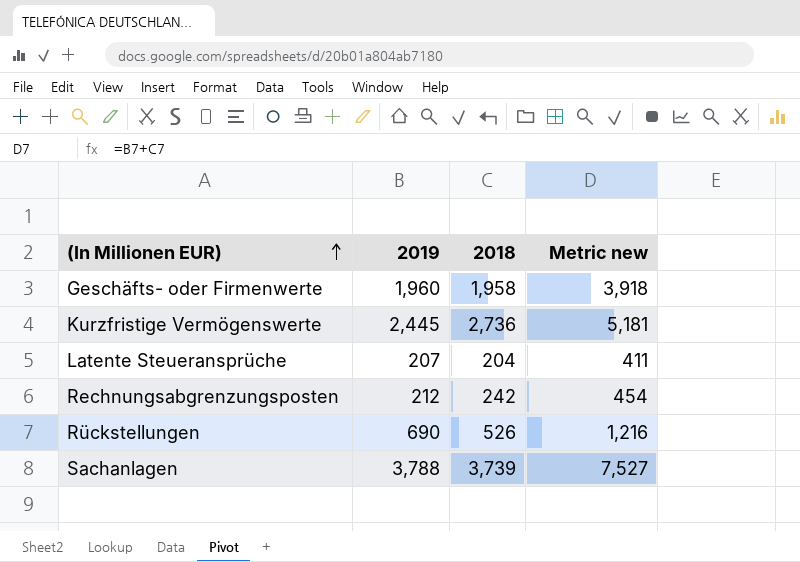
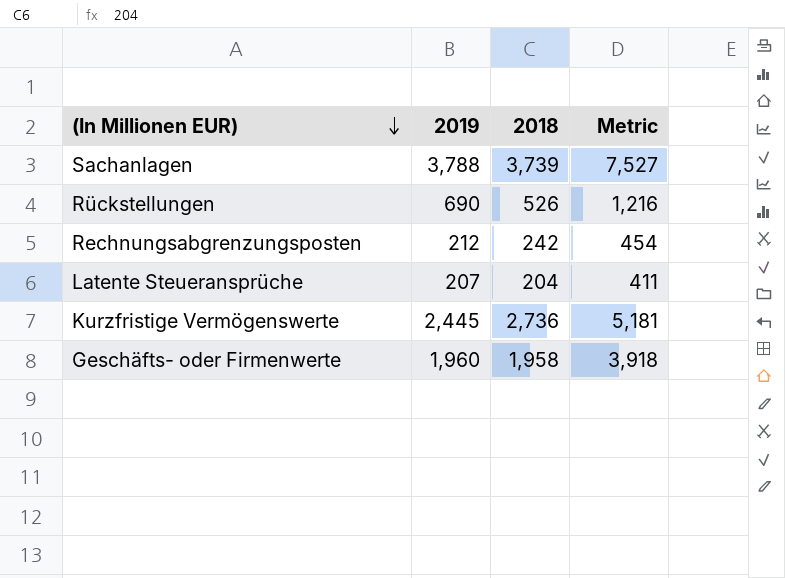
row order: (In Millionen EUR) ascending -> (In Millionen EUR) descending
column name: Metric new -> Metric

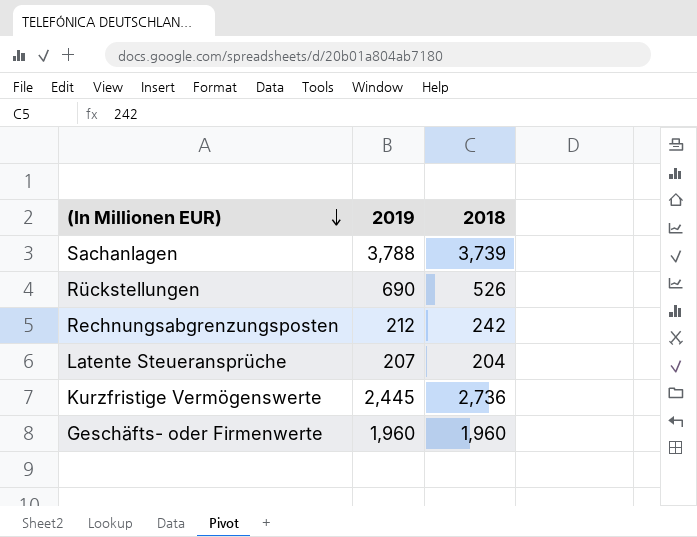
column Metric | formula: [2019] + [2018] -> none
Geschäfts- oder Firmenwerte | 2018: 1,958 -> 1,960

